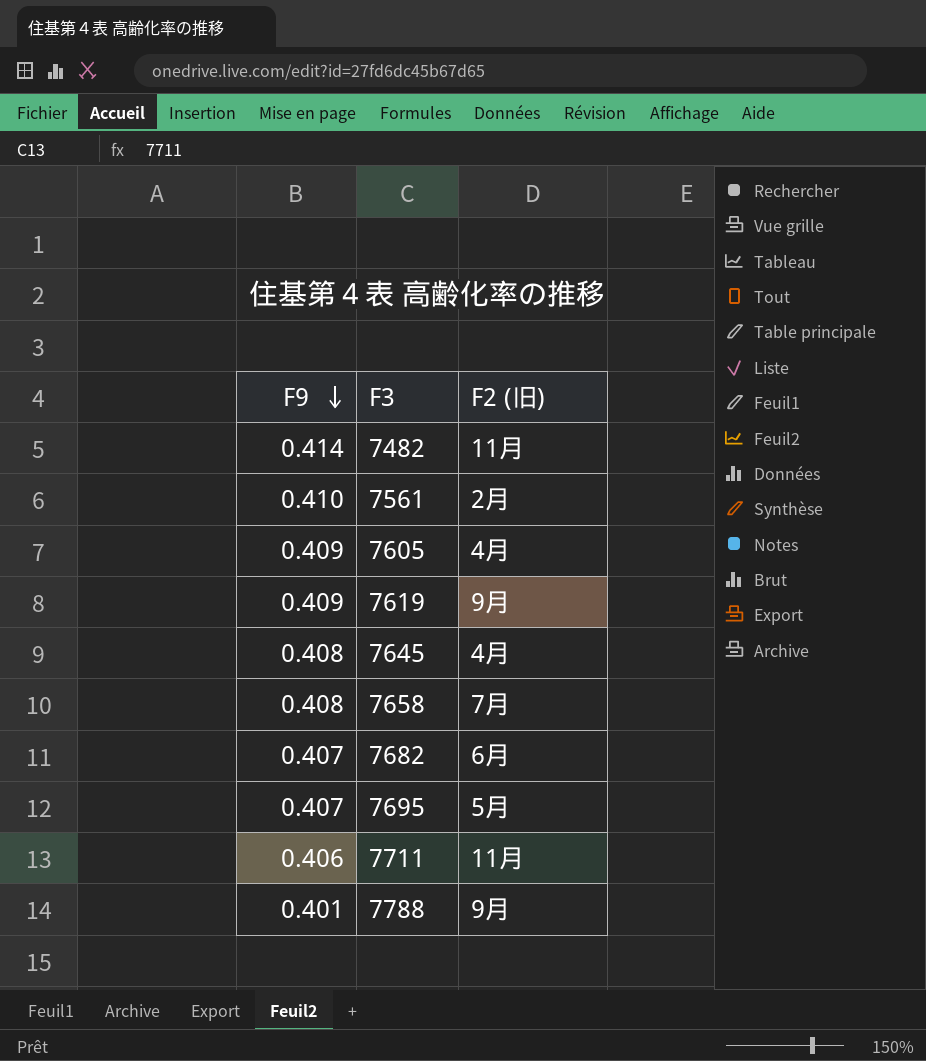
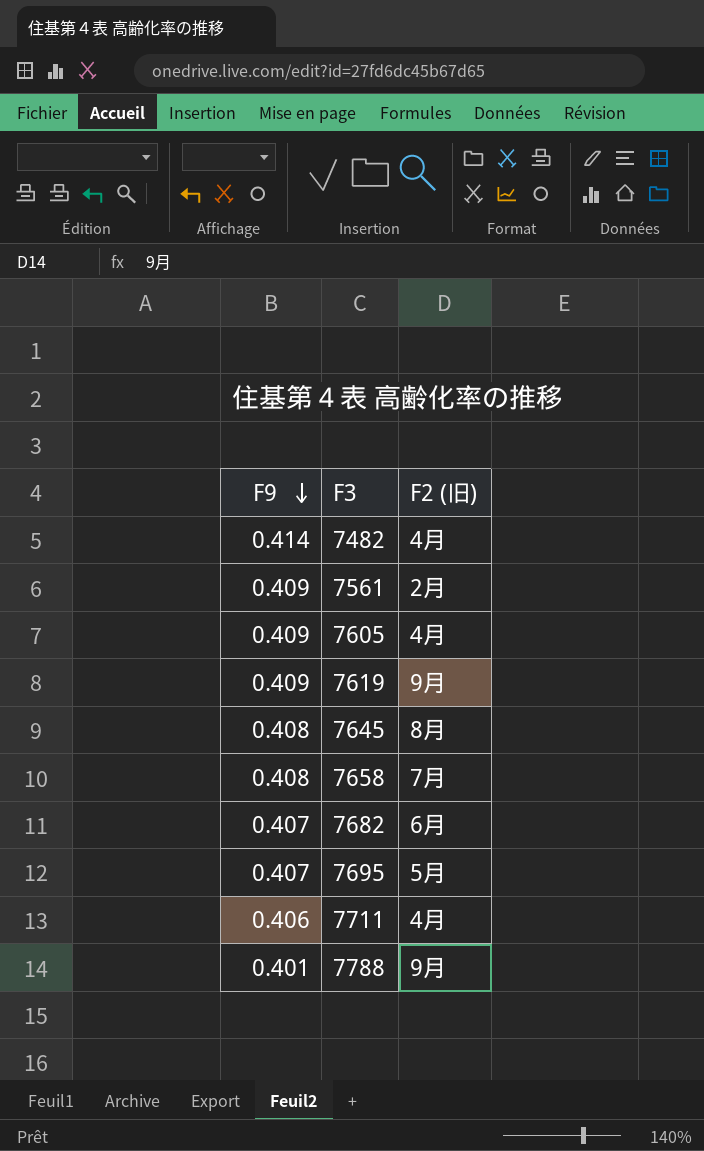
7482 | F2 (旧): 11月 -> 4月
7561 | F9: 0.410 -> 0.409
7645 | F2 (旧): 4月 -> 8月
7711 | F2 (旧): 11月 -> 4月

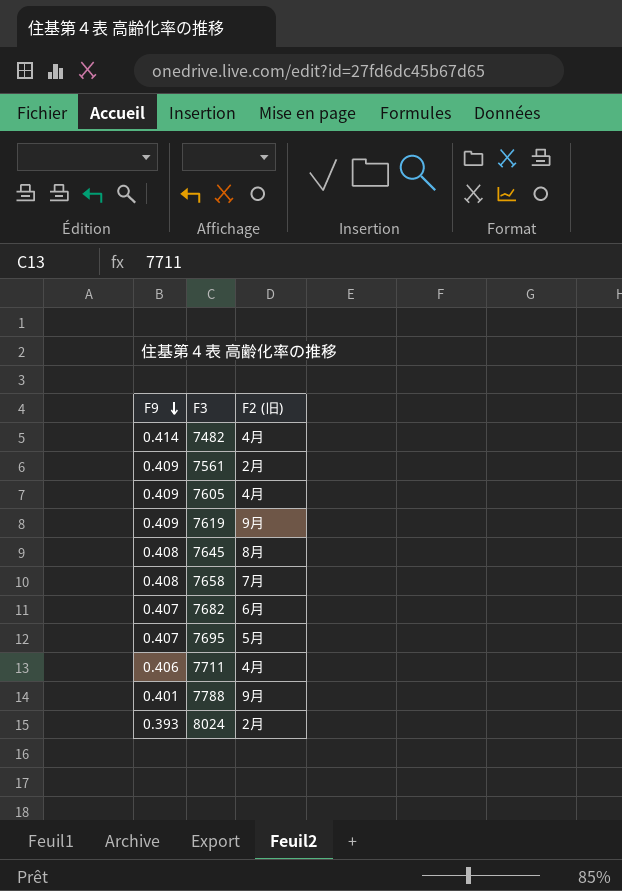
row 8024: none -> 0.393 | 2月

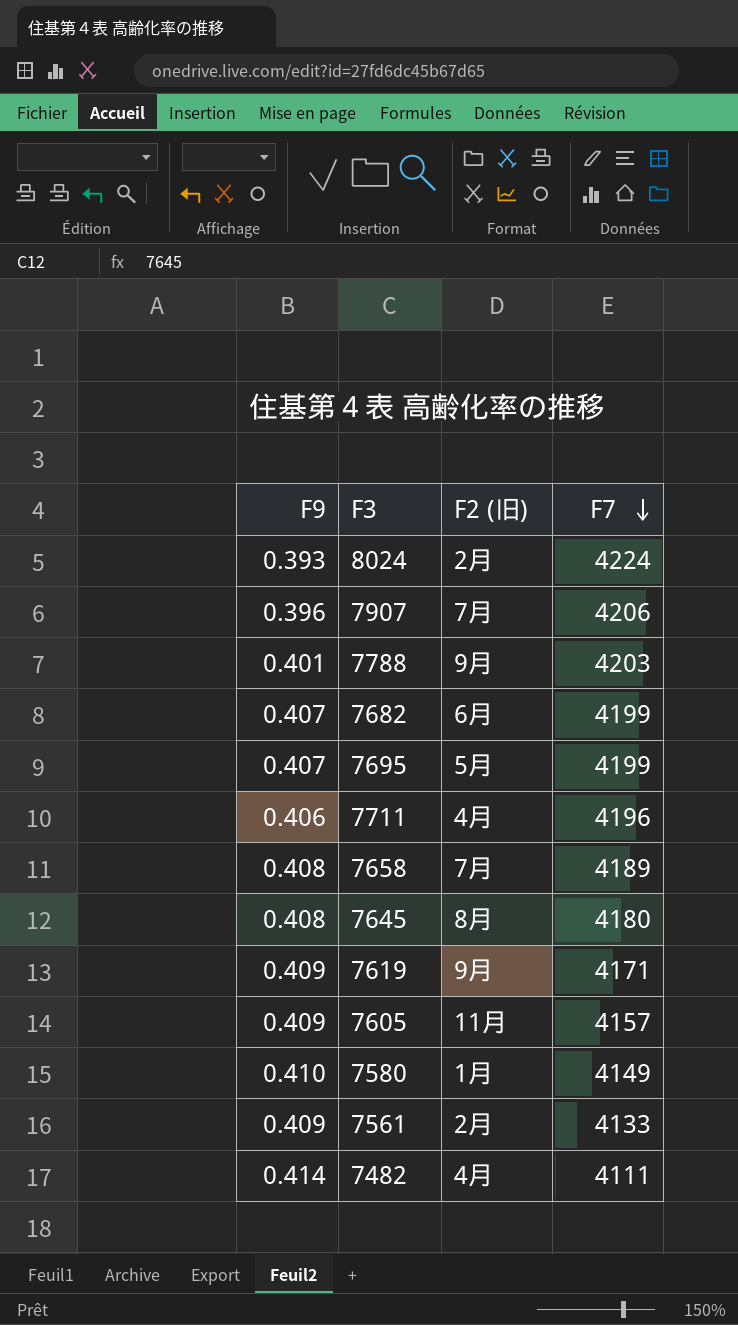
row order: F9 descending -> F7 descending
column F7 | position: none -> 4
row 7907: none -> 0.396 | 7月 | 4206
7605 | F2 (旧): 4月 -> 11月
row 7580: none -> 0.410 | 1月 | 4149

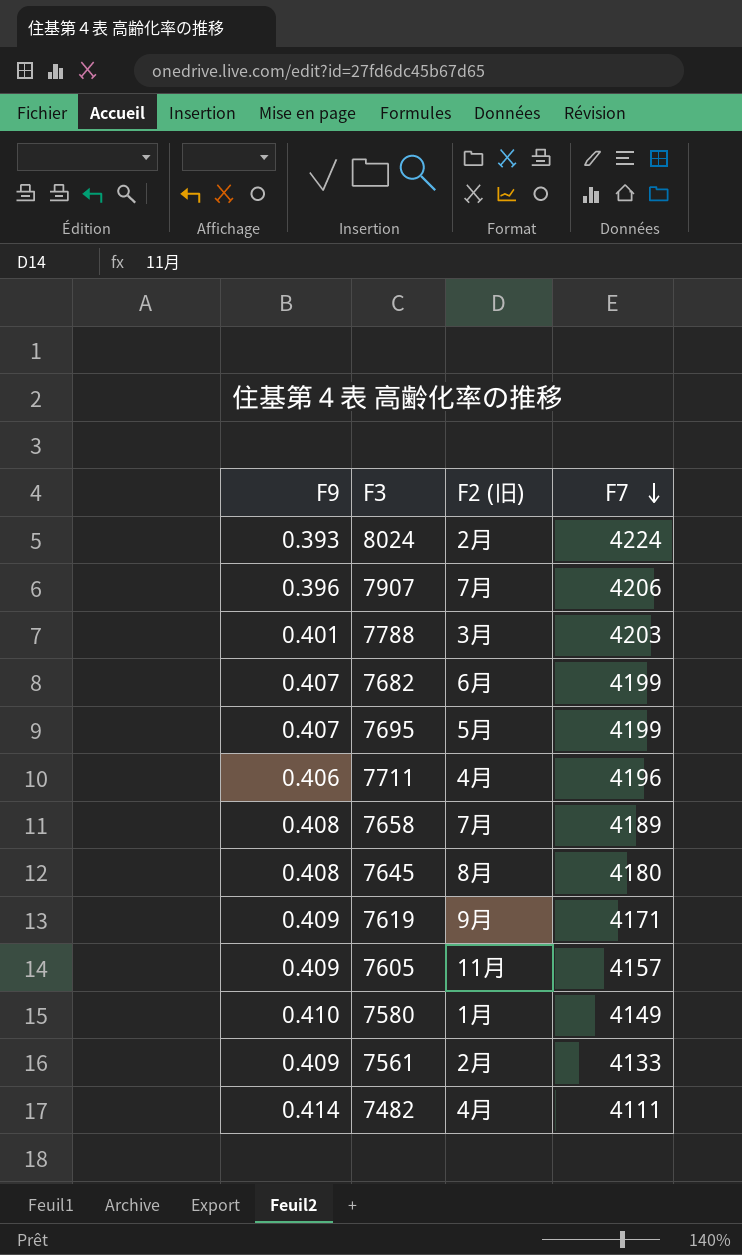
7788 | F2 (旧): 9月 -> 3月

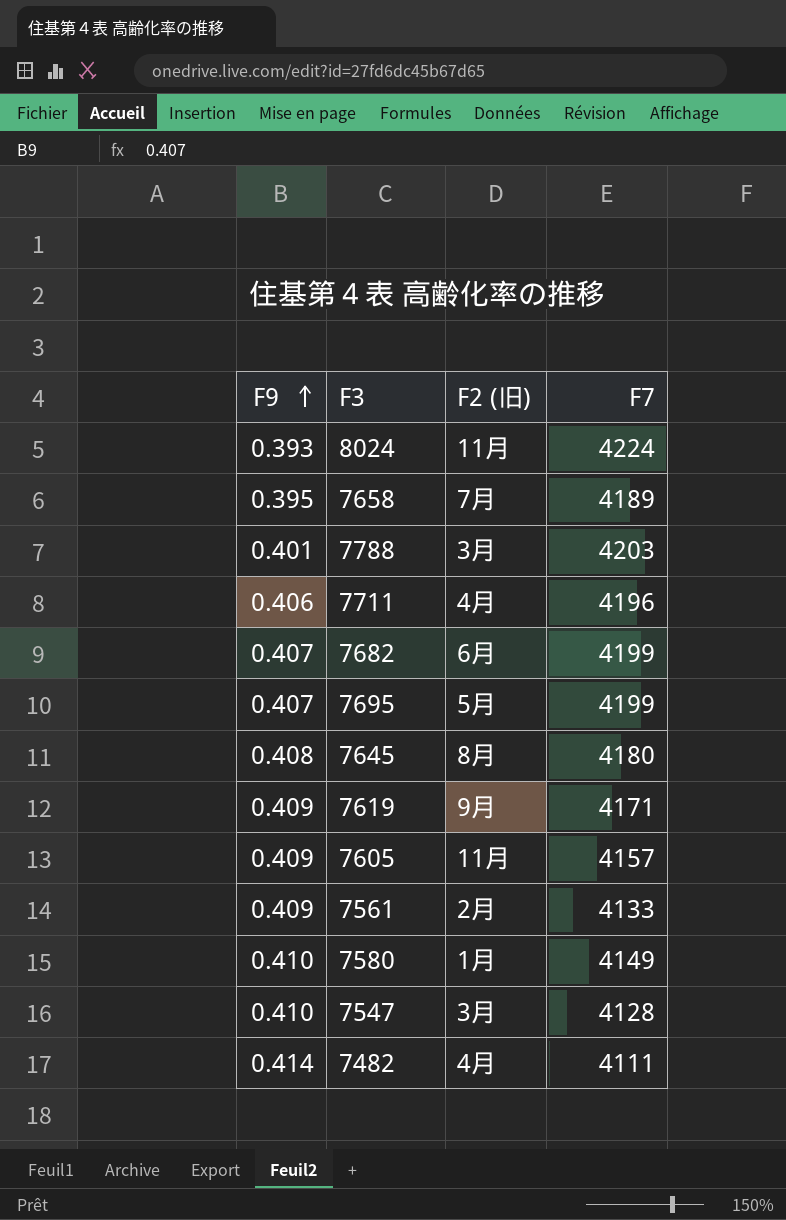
row order: F7 descending -> F9 ascending
row 7907: 0.396 | 7月 | 4206 -> none
8024 | F2 (旧): 2月 -> 11月
7658 | F9: 0.408 -> 0.395
row 7547: none -> 0.410 | 3月 | 4128

